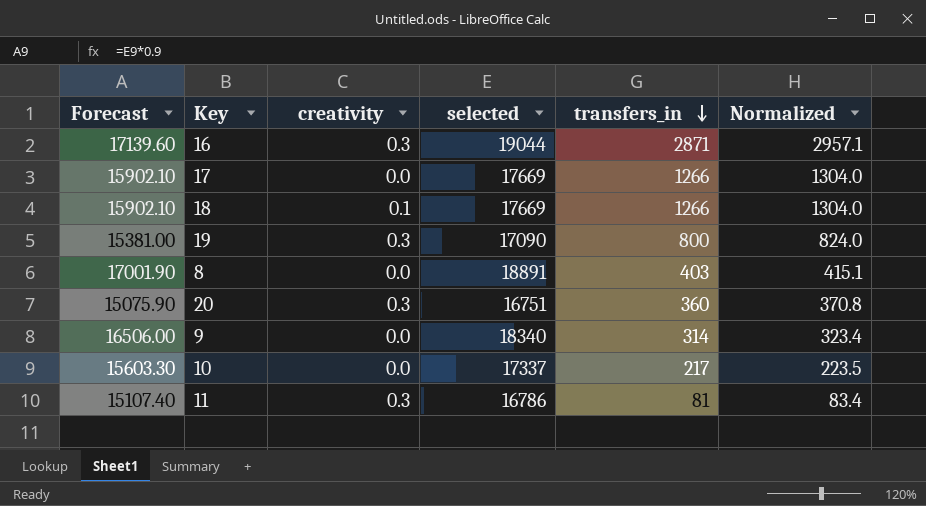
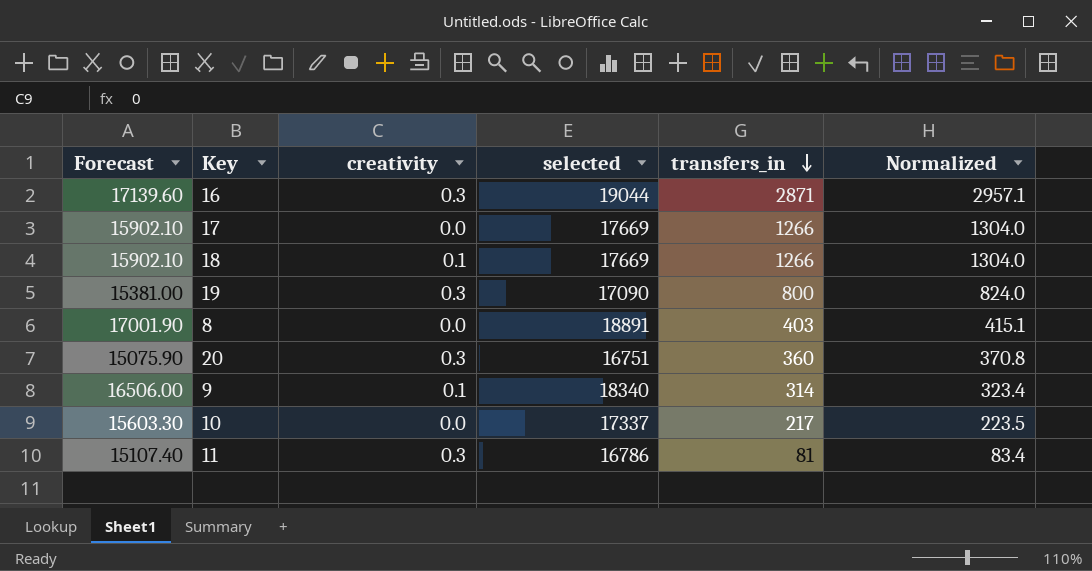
9 | creativity: 0.0 -> 0.1

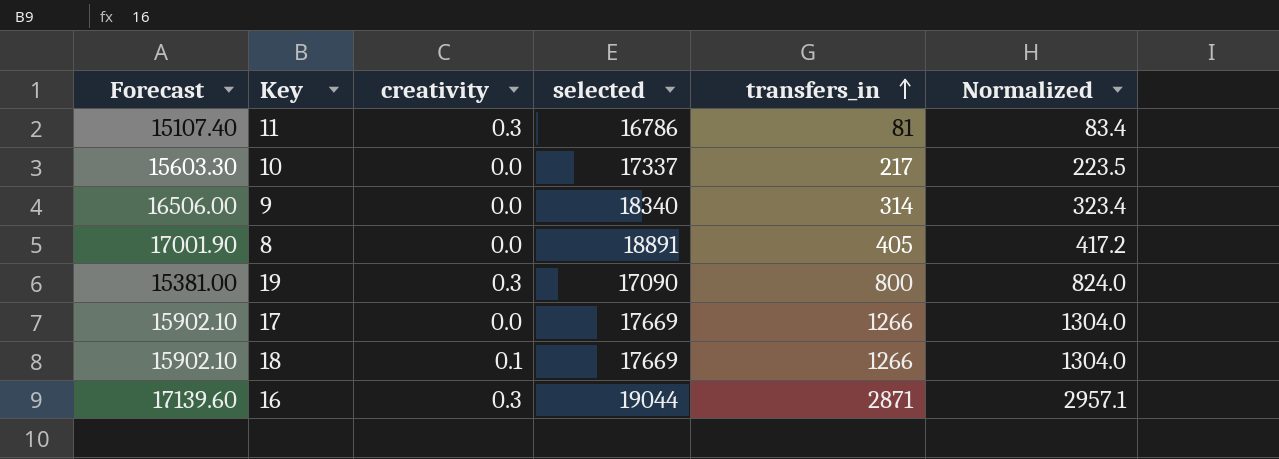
row order: transfers_in descending -> transfers_in ascending
row 20: 15075.90 | 0.3 | 16751 | 360 | 370.8 -> none
9 | creativity: 0.1 -> 0.0
8 | transfers_in: 403 -> 405
8 | Normalized: 415.1 -> 417.2

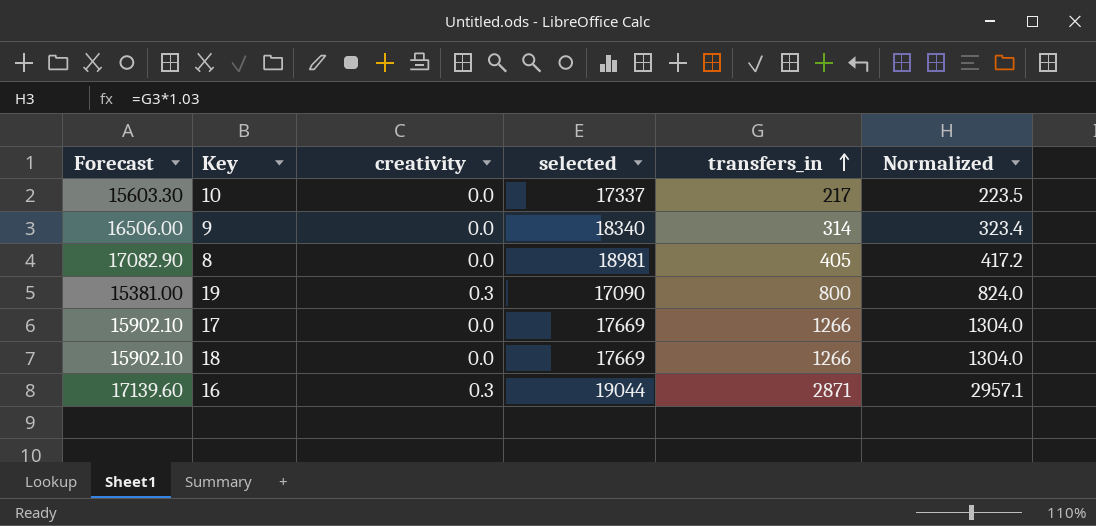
row 11: 15107.40 | 0.3 | 16786 | 81 | 83.4 -> none
8 | Forecast: 17001.90 -> 17082.90
8 | selected: 18891 -> 18981
18 | creativity: 0.1 -> 0.0

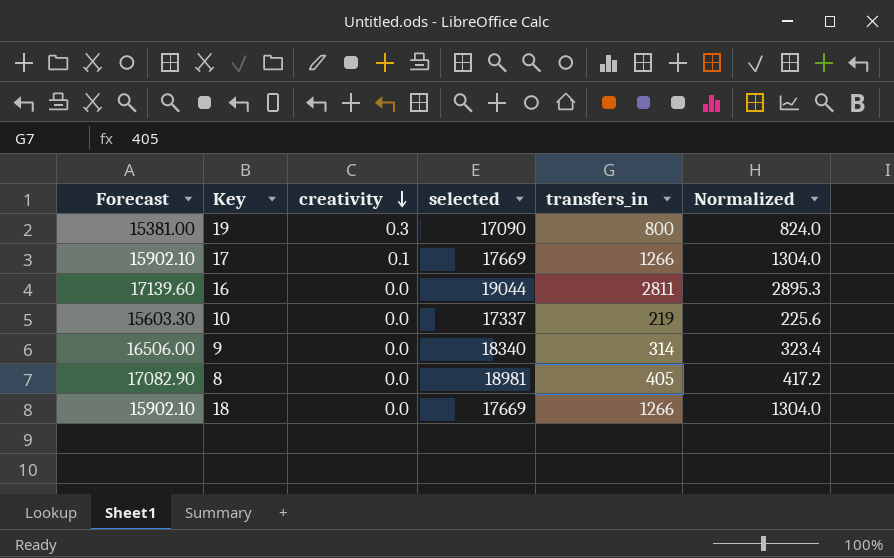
row order: transfers_in ascending -> creativity descending
17 | creativity: 0.0 -> 0.1
16 | creativity: 0.3 -> 0.0
16 | transfers_in: 2871 -> 2811
16 | Normalized: 2957.1 -> 2895.3
10 | transfers_in: 217 -> 219
10 | Normalized: 223.5 -> 225.6

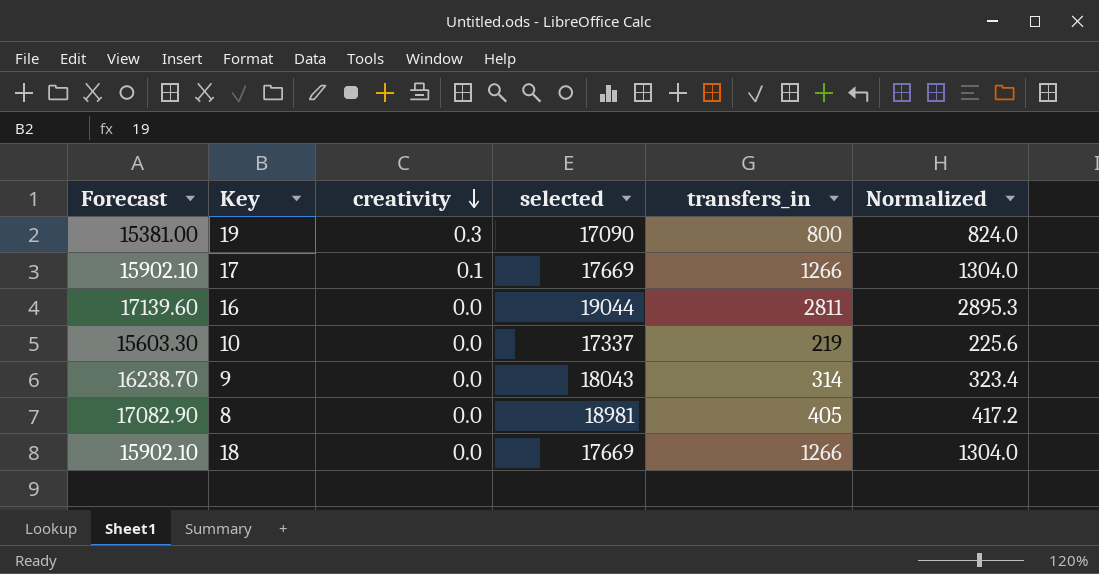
9 | Forecast: 16506.00 -> 16238.70
9 | selected: 18340 -> 18043

